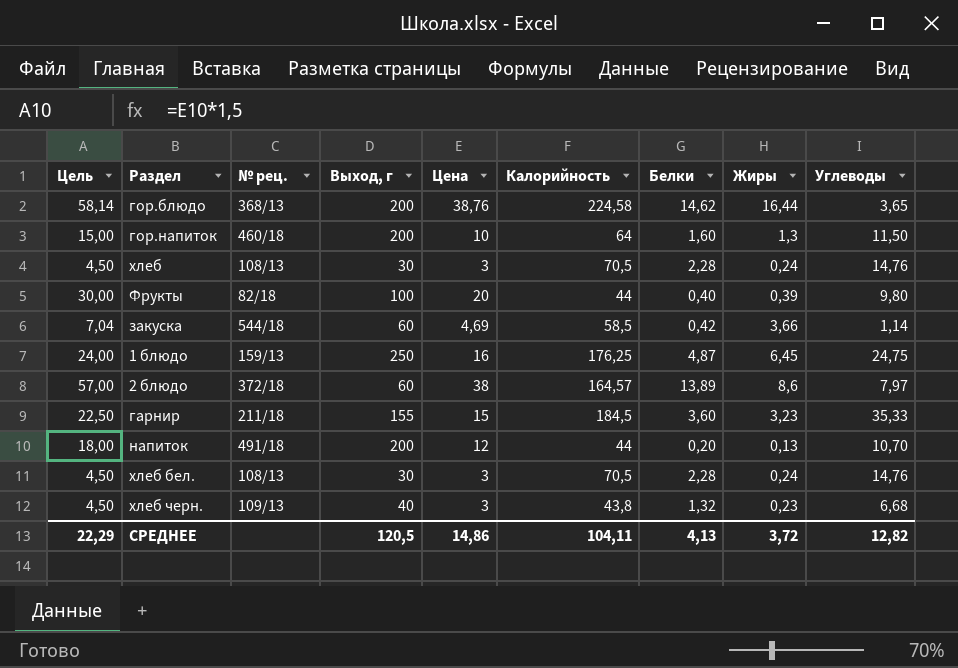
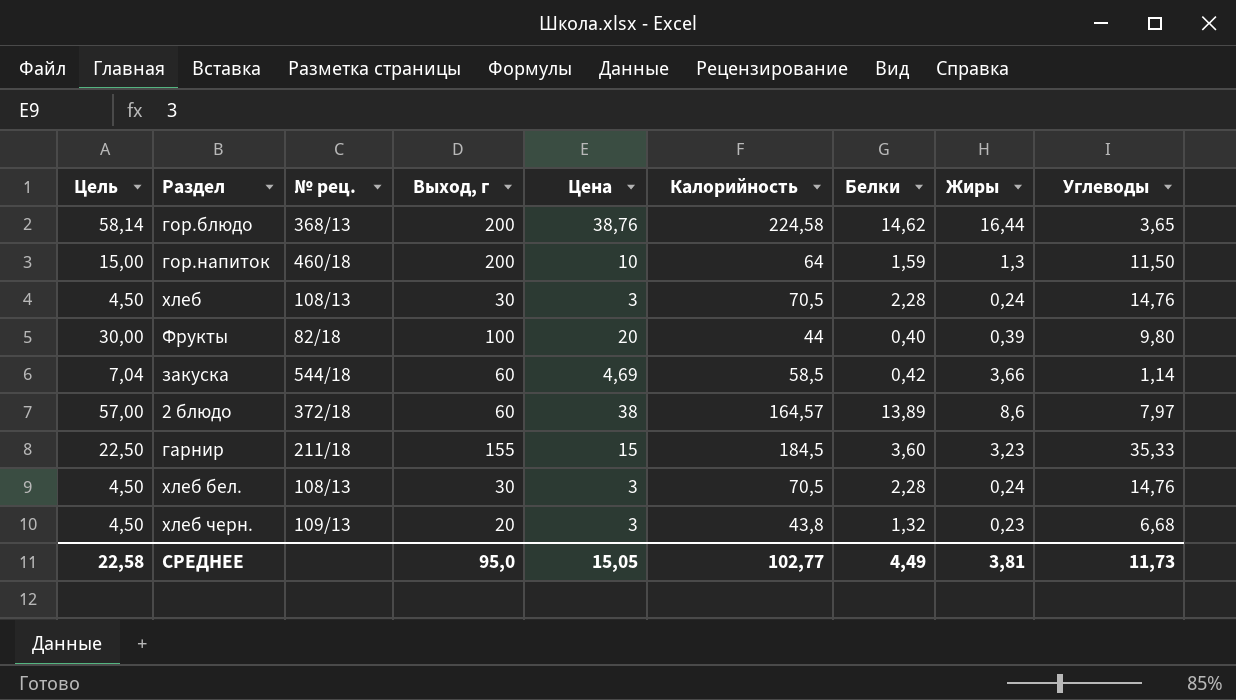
row 1 блюдо: 24,00 | 159/13 | 250 | 16 | 176,25 | 4,87 | 6,45 | 24,75 -> none
row напиток: 18,00 | 491/18 | 200 | 12 | 44 | 0,20 | 0,13 | 10,70 -> none
гор.напиток | Белки: 1,60 -> 1,59
хлеб черн. | Выход, г: 40 -> 20
СРЕДНЕЕ | Цель: 22,29 -> 22,58
СРЕДНЕЕ | Выход, г: 120,5 -> 95,0
СРЕДНЕЕ | Цена: 14,86 -> 15,05
СРЕДНЕЕ | Калорийность: 104,11 -> 102,77
СРЕДНЕЕ | Белки: 4,13 -> 4,49
СРЕДНЕЕ | Жиры: 3,72 -> 3,81
СРЕДНЕЕ | Углеводы: 12,82 -> 11,73

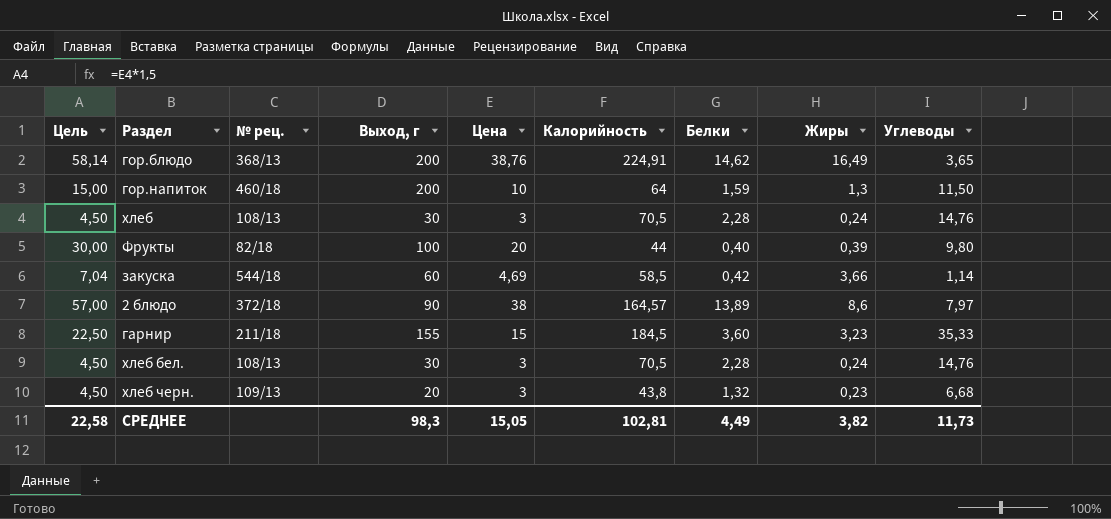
гор.блюдо | Калорийность: 224,58 -> 224,91
гор.блюдо | Жиры: 16,44 -> 16,49
2 блюдо | Выход, г: 60 -> 90
СРЕДНЕЕ | Выход, г: 95,0 -> 98,3
СРЕДНЕЕ | Калорийность: 102,77 -> 102,81
СРЕДНЕЕ | Жиры: 3,81 -> 3,82

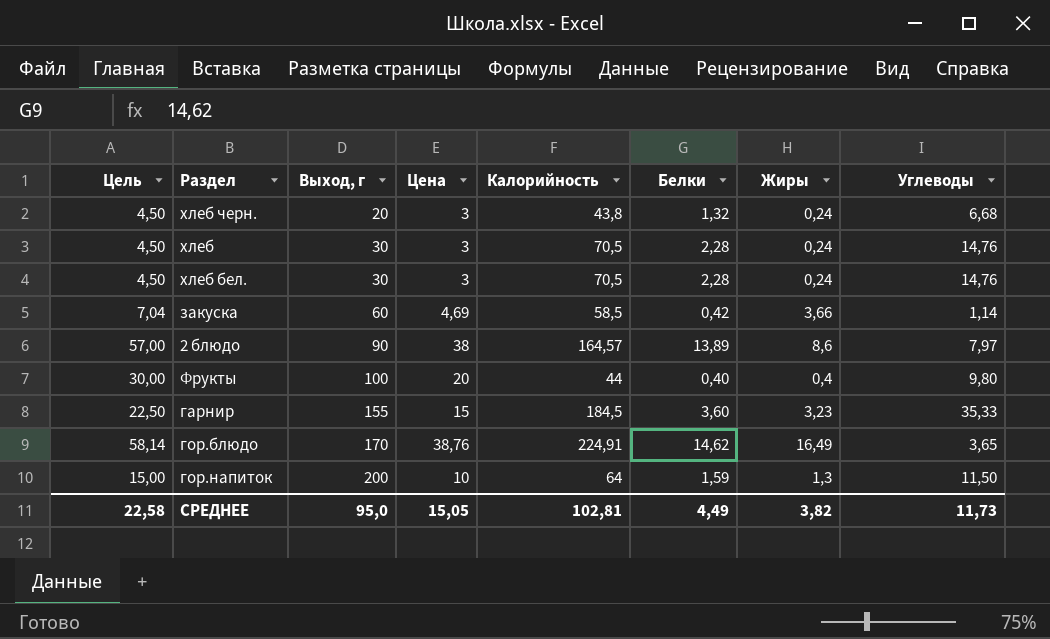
row order: none -> Выход, г ascending
column № рец. | position: 3 -> none
хлеб черн. | Жиры: 0,23 -> 0,24
Фрукты | Жиры: 0,39 -> 0,4
гор.блюдо | Выход, г: 200 -> 170
СРЕДНЕЕ | Выход, г: 98,3 -> 95,0

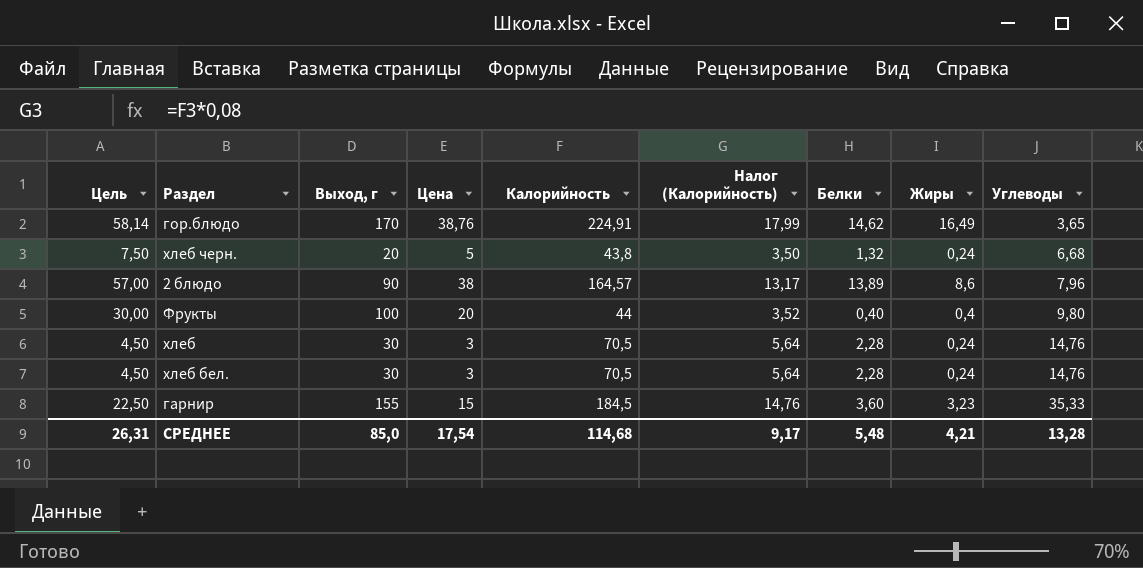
row order: Выход, г ascending -> Углеводы ascending
column Налог (Калорийность) | formula: none -> [Калорийность] * 0,08
row закуска: 7,04 | 60 | 4,69 | 58,5 | 0,42 | 3,66 | 1,14 -> none
row гор.напиток: 15,00 | 200 | 10 | 64 | 1,59 | 1,3 | 11,50 -> none
хлеб черн. | Цель: 4,50 -> 7,50
хлеб черн. | Цена: 3 -> 5
2 блюдо | Углеводы: 7,97 -> 7,96
СРЕДНЕЕ | Цель: 22,58 -> 26,31
СРЕДНЕЕ | Выход, г: 95,0 -> 85,0
СРЕДНЕЕ | Цена: 15,05 -> 17,54
СРЕДНЕЕ | Калорийность: 102,81 -> 114,68
СРЕДНЕЕ | Белки: 4,49 -> 5,48
СРЕДНЕЕ | Жиры: 3,82 -> 4,21
СРЕДНЕЕ | Углеводы: 11,73 -> 13,28

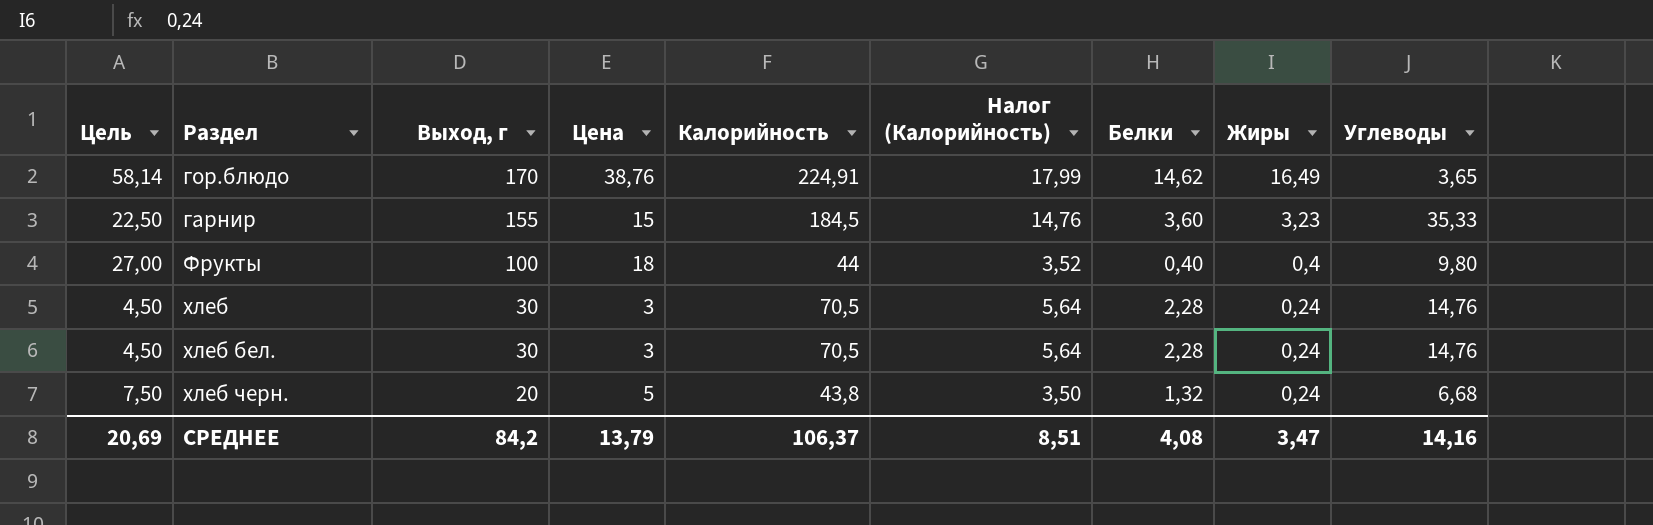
row order: Углеводы ascending -> Выход, г descending
row 2 блюдо: 57,00 | 90 | 38 | 164,57 | 13,17 | 13,89 | 8,6 | 7,96 -> none
Фрукты | Цель: 30,00 -> 27,00
Фрукты | Цена: 20 -> 18
СРЕДНЕЕ | Цель: 26,31 -> 20,69
СРЕДНЕЕ | Выход, г: 85,0 -> 84,2
СРЕДНЕЕ | Цена: 17,54 -> 13,79
СРЕДНЕЕ | Калорийность: 114,68 -> 106,37
СРЕДНЕЕ | Налог (Калорийность): 9,17 -> 8,51
СРЕДНЕЕ | Белки: 5,48 -> 4,08
СРЕДНЕЕ | Жиры: 4,21 -> 3,47
СРЕДНЕЕ | Углеводы: 13,28 -> 14,16

